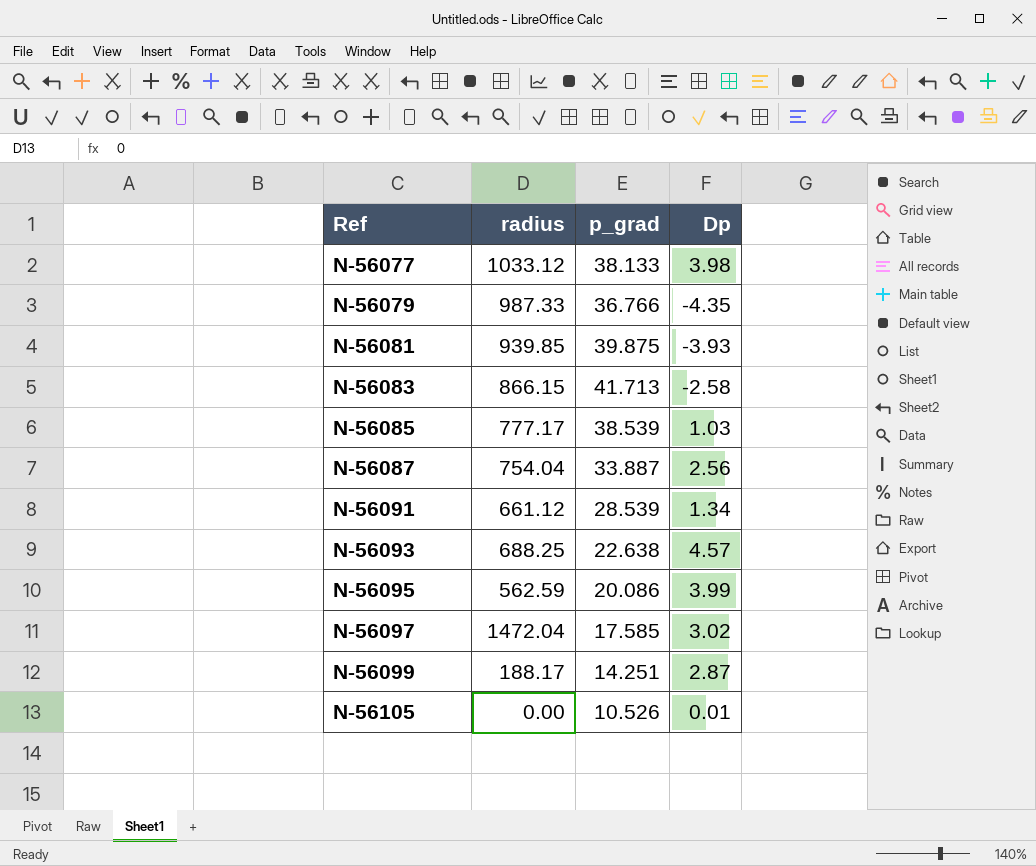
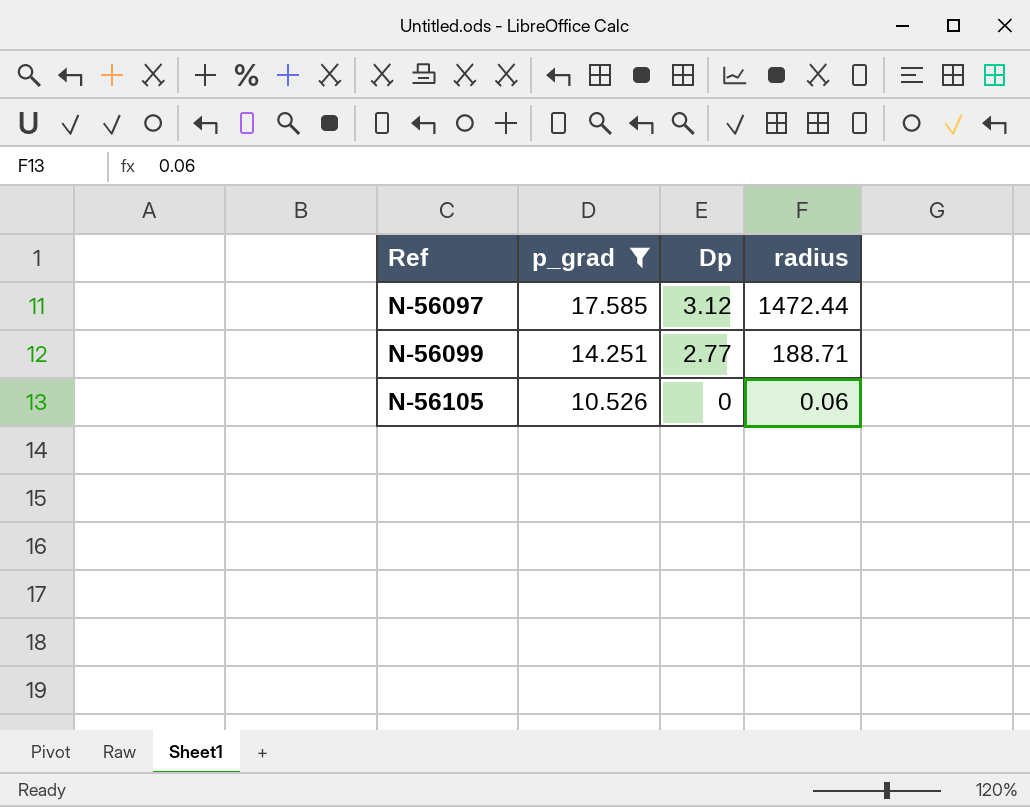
filter: none -> p_grad <= 17.585
column radius | position: 2 -> 4
N-56097 | Dp: 3.02 -> 3.12
N-56097 | radius: 1472.04 -> 1472.44
N-56099 | Dp: 2.87 -> 2.77
N-56099 | radius: 188.17 -> 188.71
N-56105 | Dp: 0.01 -> 0
N-56105 | radius: 0.00 -> 0.06

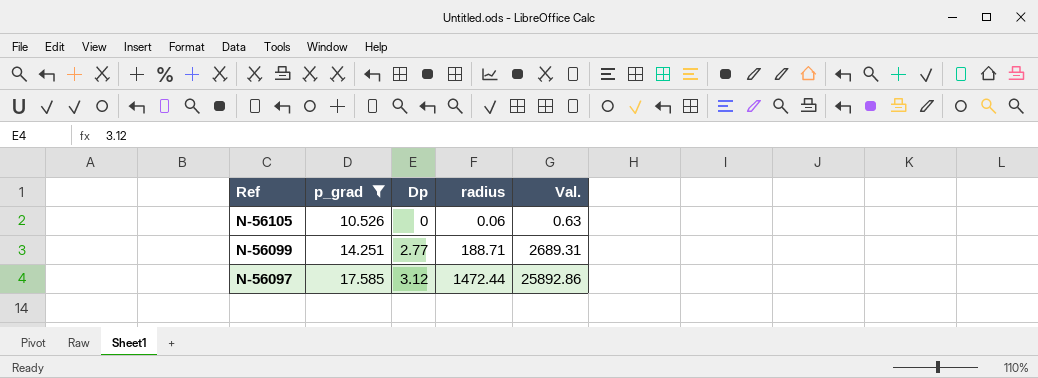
row order: Ref ascending -> Ref descending
column Val. | formula: none -> [p_grad] * [radius]

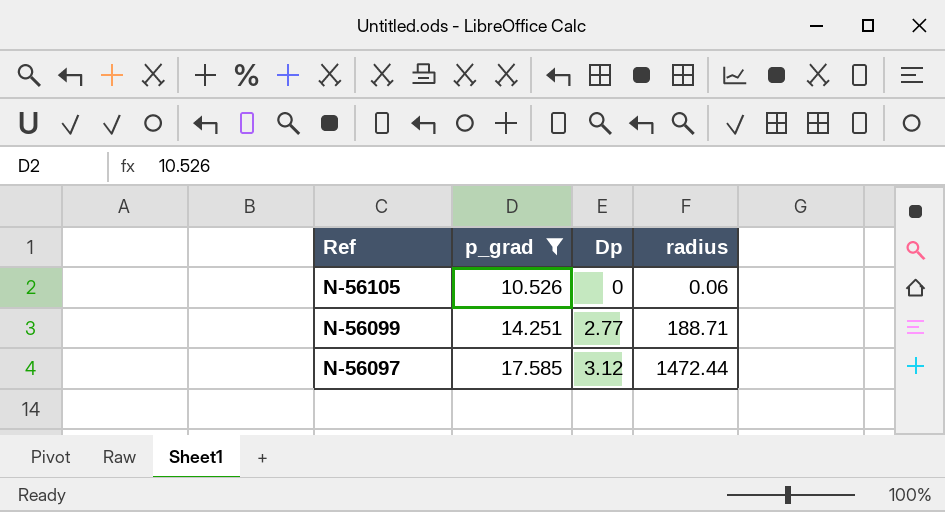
column Val. | formula: [p_grad] * [radius] -> none

